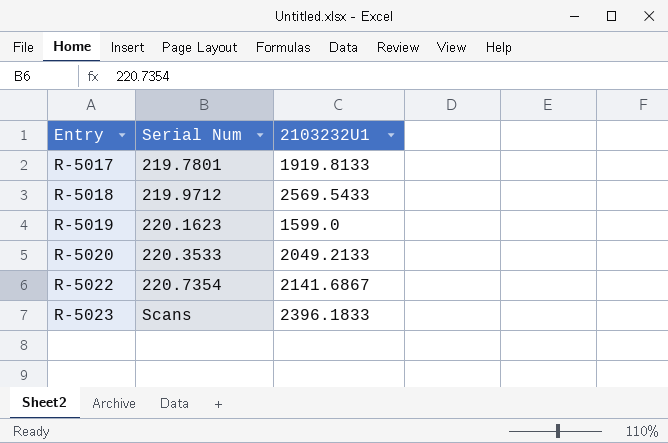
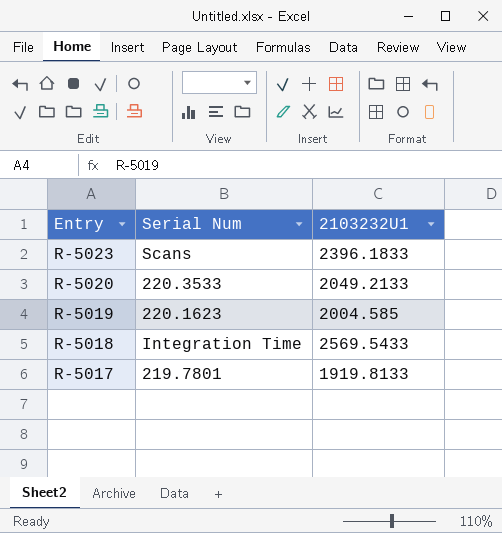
row order: Entry ascending -> Entry descending
row R-5022: 220.7354 | 2141.6867 -> none
R-5019 | 2103232U1: 1599.0 -> 2004.585
R-5018 | Serial Num: 219.9712 -> Integration Time

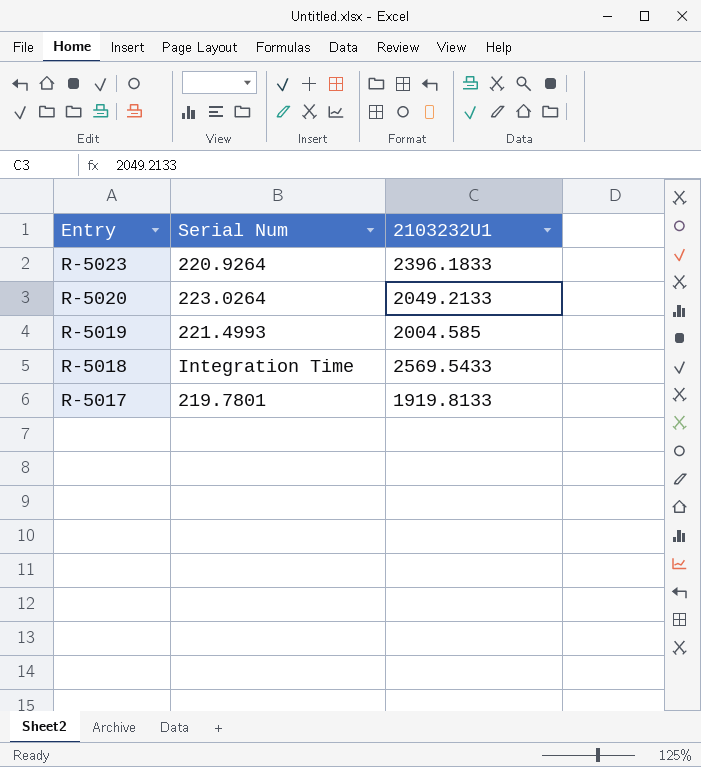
R-5023 | Serial Num: Scans -> 220.9264
R-5020 | Serial Num: 220.3533 -> 223.0264
R-5019 | Serial Num: 220.1623 -> 221.4993

